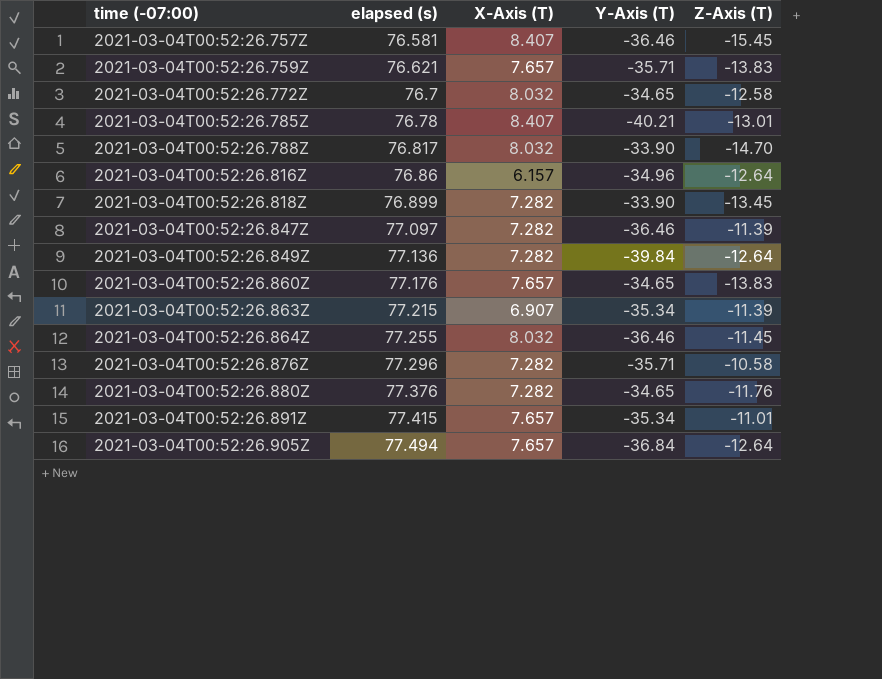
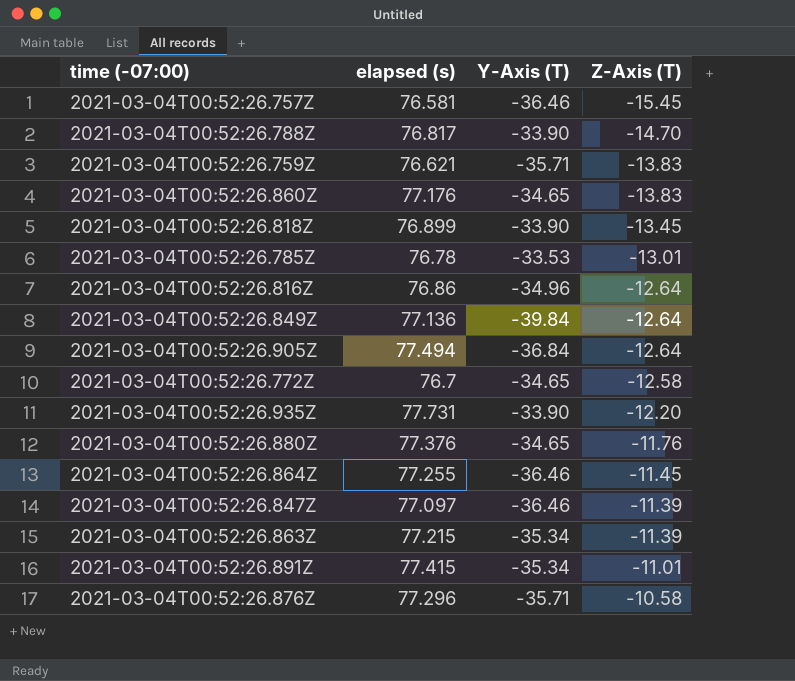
row order: time (-07:00) ascending -> Z-Axis (T) ascending
column X-Axis (T) | position: 3 -> none
2021-03-04T00:52:26.785Z | Y-Axis (T): -40.21 -> -33.53
row 2021-03-04T00:52:26.935Z: none -> 77.731 | -33.90 | -12.20

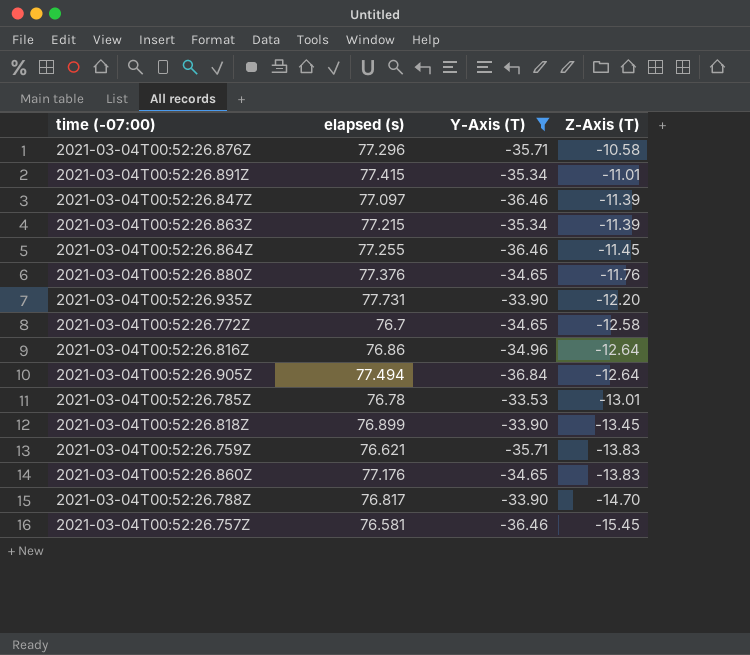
filter: none -> Y-Axis (T) != -39.84
row order: Z-Axis (T) ascending -> Z-Axis (T) descending

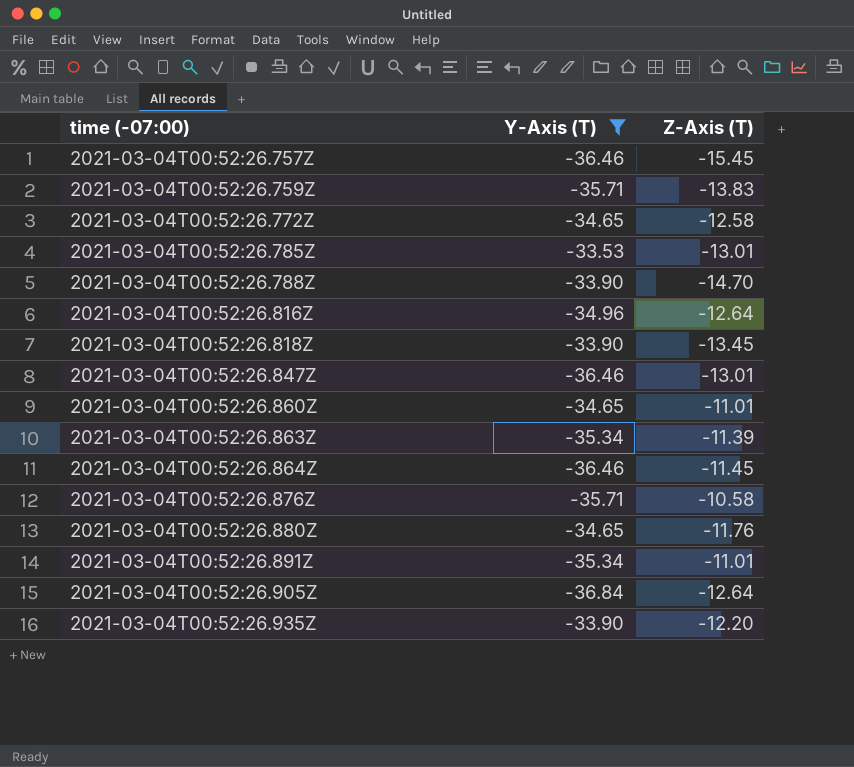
row order: Z-Axis (T) descending -> time (-07:00) ascending
column elapsed (s) | position: 2 -> none
2021-03-04T00:52:26.847Z | Z-Axis (T): -11.39 -> -13.01
2021-03-04T00:52:26.860Z | Z-Axis (T): -13.83 -> -11.01

